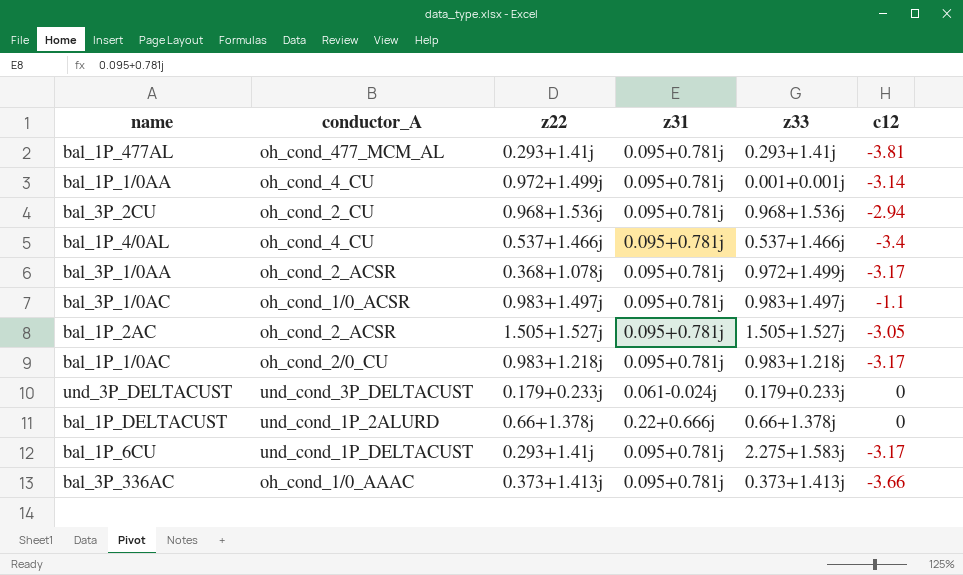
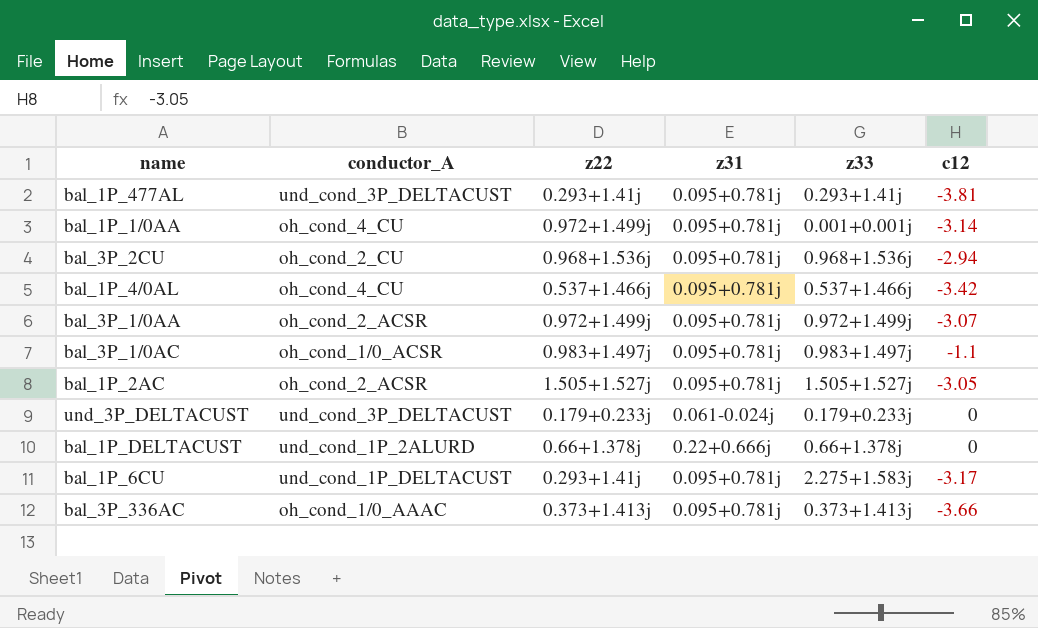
row bal_1P_1/0AC: oh_cond_2/0_CU | 0.983+1.218j | 0.095+0.781j | 0.983+1.218j | -3.17 -> none
bal_1P_477AL | conductor_A: oh_cond_477_MCM_AL -> und_cond_3P_DELTACUST
bal_1P_4/0AL | c12: -3.4 -> -3.42
bal_3P_1/0AA | z22: 0.368+1.078j -> 0.972+1.499j
bal_3P_1/0AA | c12: -3.17 -> -3.07

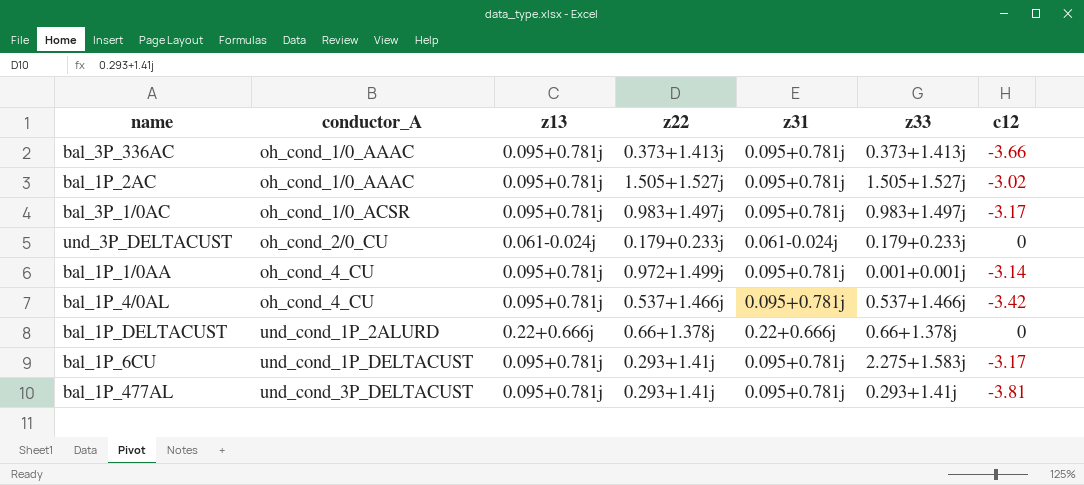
row order: none -> conductor_A ascending
column z13 | position: none -> 3
row bal_3P_2CU: oh_cond_2_CU | 0.968+1.536j | 0.095+0.781j | 0.968+1.536j | -2.94 -> none
row bal_3P_1/0AA: oh_cond_2_ACSR | 0.972+1.499j | 0.095+0.781j | 0.972+1.499j | -3.07 -> none
bal_1P_2AC | conductor_A: oh_cond_2_ACSR -> oh_cond_1/0_AAAC
bal_1P_2AC | c12: -3.05 -> -3.02
bal_3P_1/0AC | c12: -1.1 -> -3.17
und_3P_DELTACUST | conductor_A: und_cond_3P_DELTACUST -> oh_cond_2/0_CU

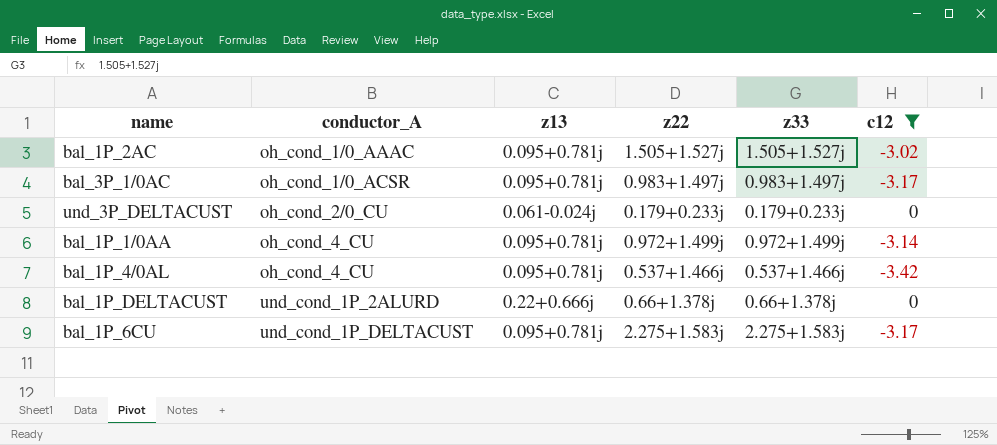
filter: none -> c12 >= -3.42
column z31 | position: 5 -> none
bal_1P_1/0AA | z33: 0.001+0.001j -> 0.972+1.499j
bal_1P_6CU | z22: 0.293+1.41j -> 2.275+1.583j

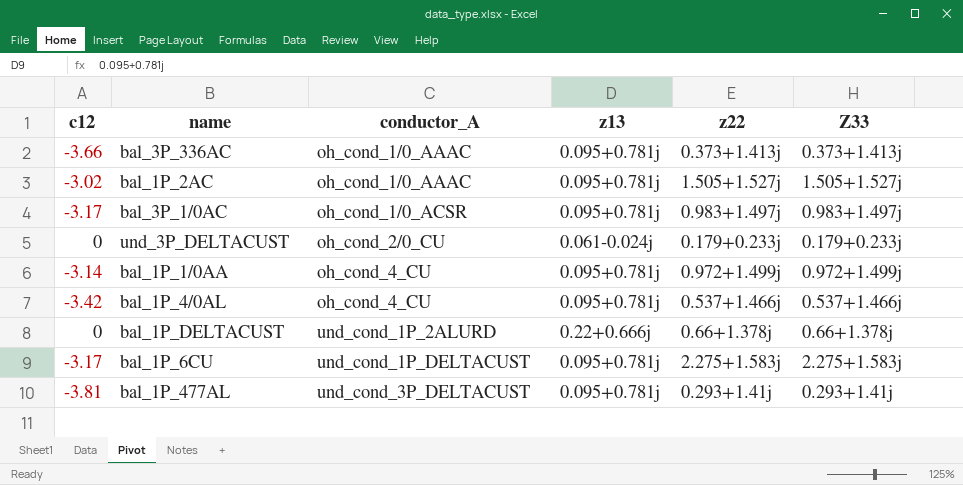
filter: c12 >= -3.42 -> none
column c12 | position: 6 -> 1
column name: z33 -> Z33

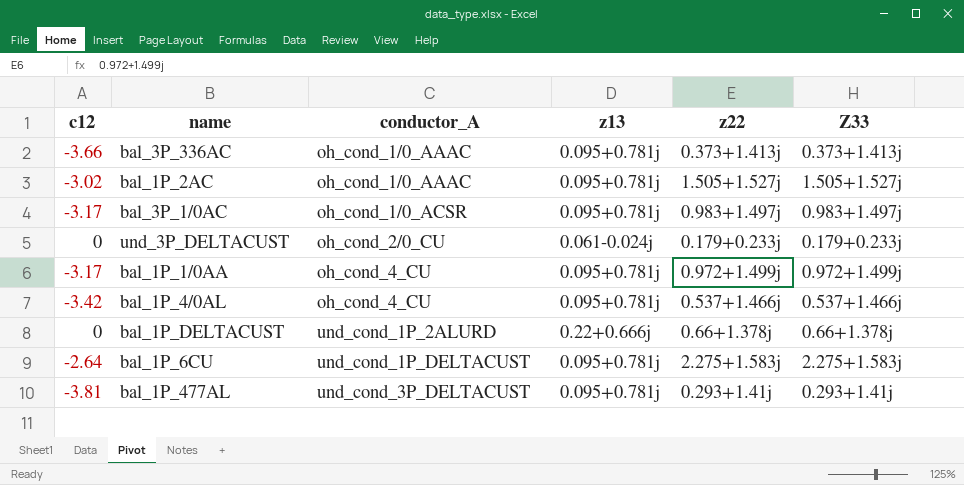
bal_1P_1/0AA | c12: -3.14 -> -3.17
bal_1P_6CU | c12: -3.17 -> -2.64

